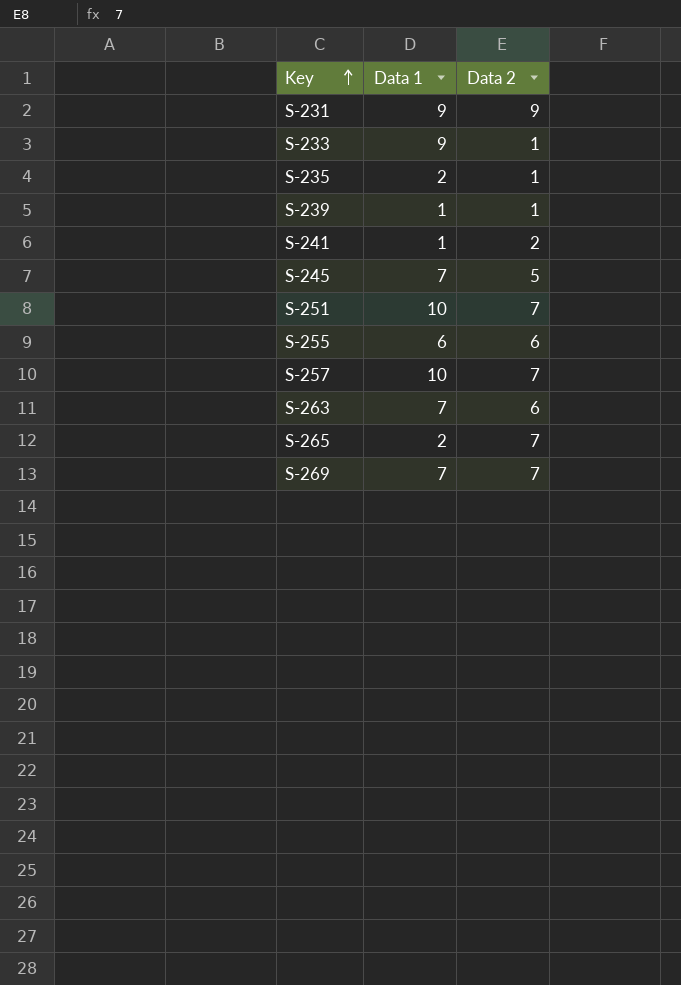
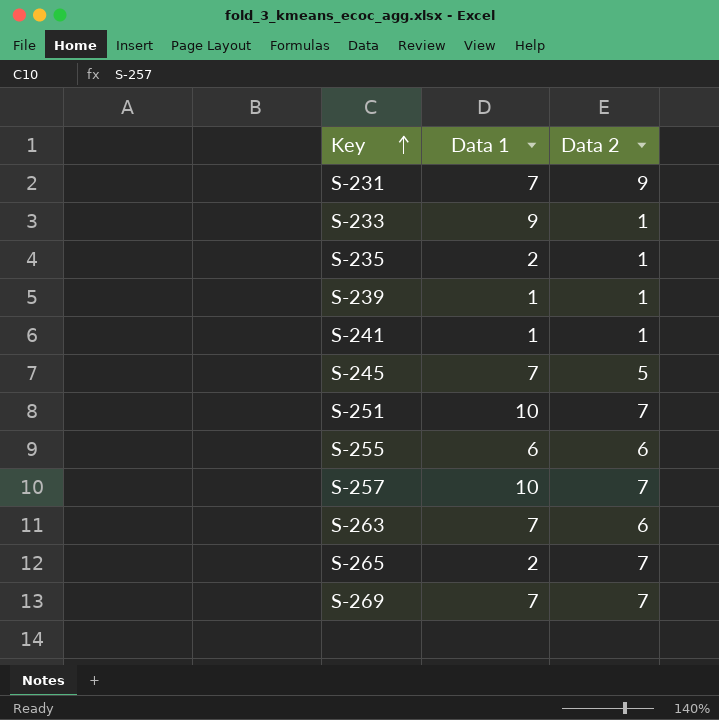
S-231 | Data 1: 9 -> 7
S-241 | Data 2: 2 -> 1

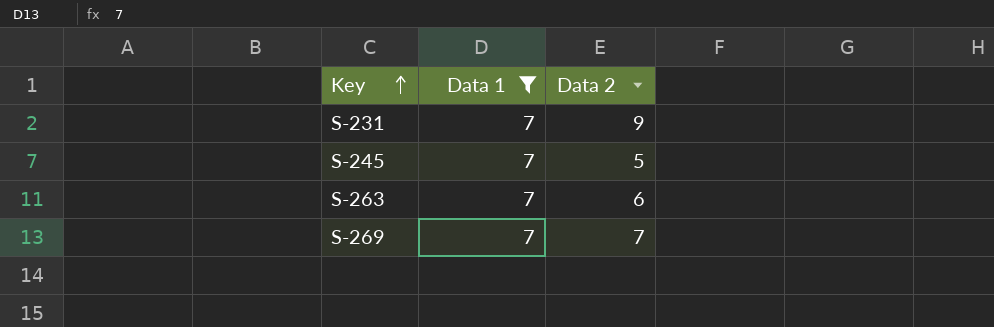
filter: none -> Data 1 = 7

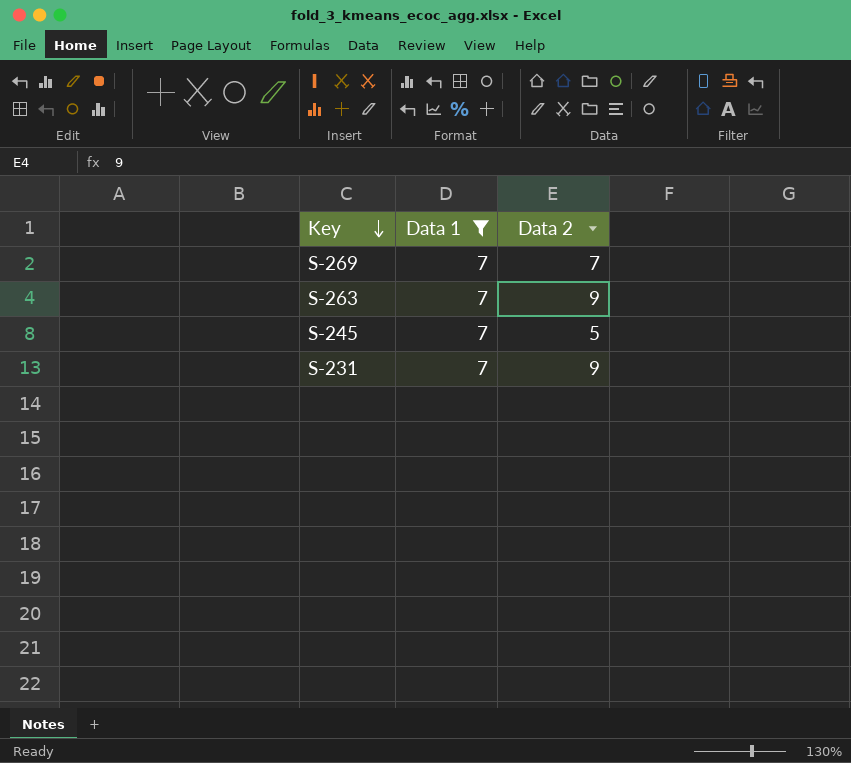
row order: Key ascending -> Key descending
S-263 | Data 2: 6 -> 9

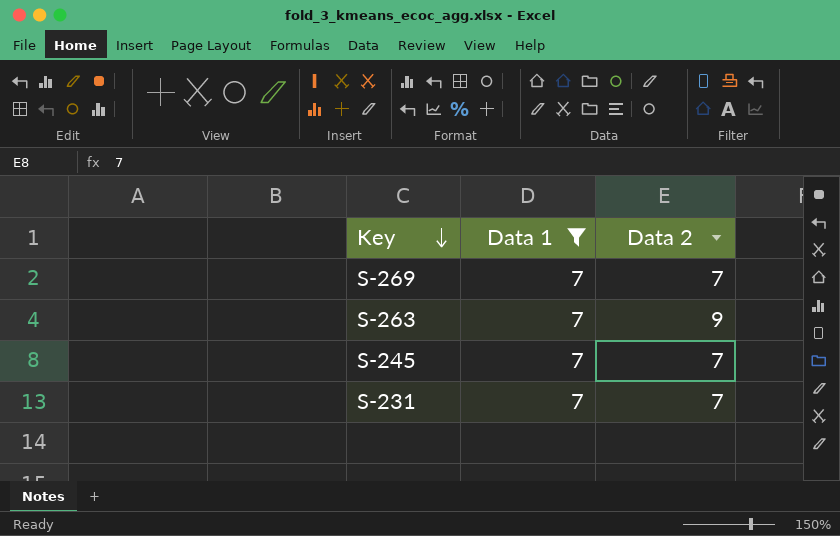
S-245 | Data 2: 5 -> 7
S-231 | Data 2: 9 -> 7

